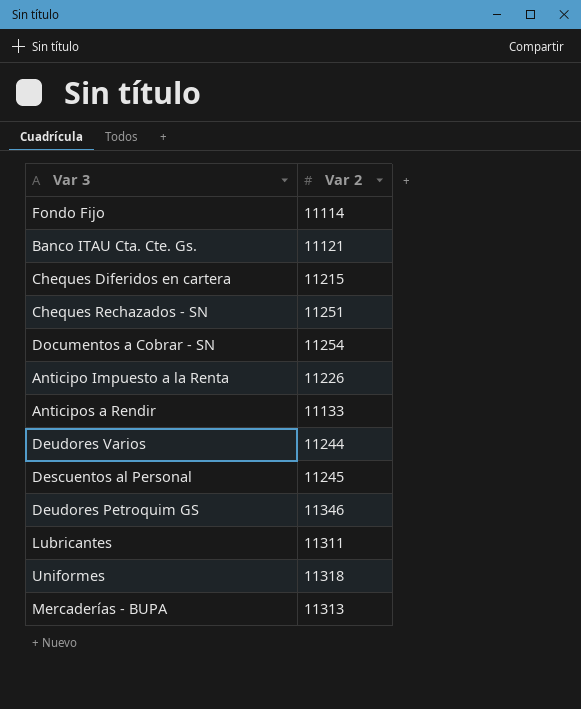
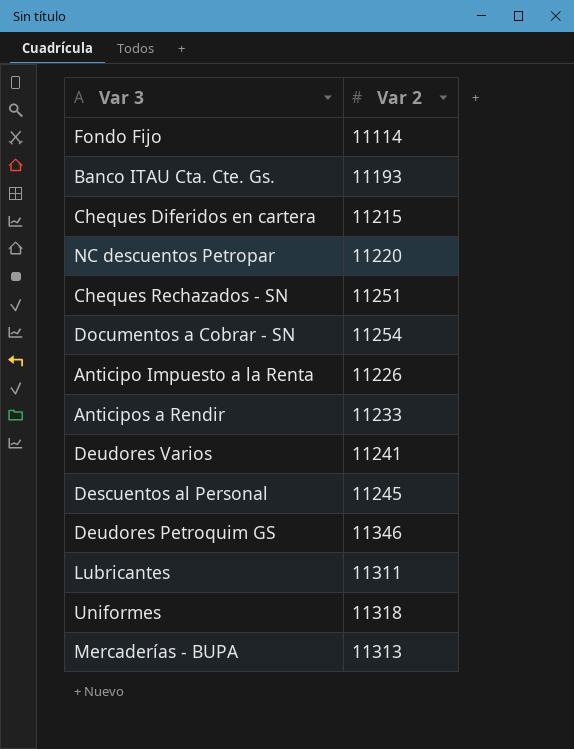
Banco ITAU Cta. Cte. Gs. | Var 2: 11121 -> 11193
row NC descuentos Petropar: none -> 11220
Anticipos a Rendir | Var 2: 11133 -> 11233
Deudores Varios | Var 2: 11244 -> 11241

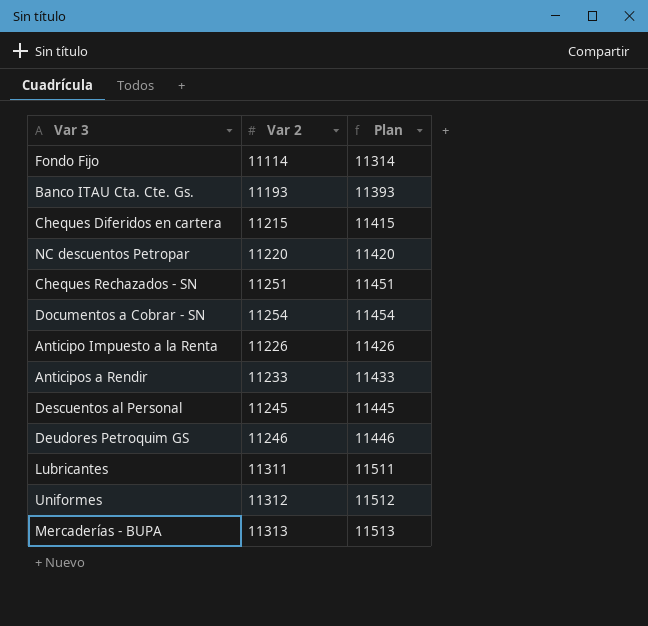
column Plan | formula: none -> [Var 2] + 200
row Deudores Varios: 11241 -> none
Deudores Petroquim GS | Var 2: 11346 -> 11246
Uniformes | Var 2: 11318 -> 11312

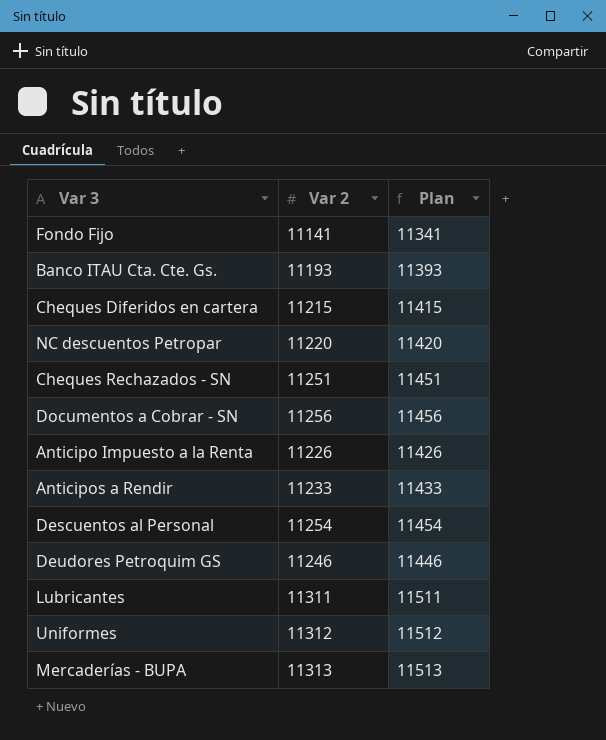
Fondo Fijo | Var 2: 11114 -> 11141
Fondo Fijo | Plan: 11314 -> 11341
Documentos a Cobrar - SN | Var 2: 11254 -> 11256
Documentos a Cobrar - SN | Plan: 11454 -> 11456
Descuentos al Personal | Var 2: 11245 -> 11254
Descuentos al Personal | Plan: 11445 -> 11454

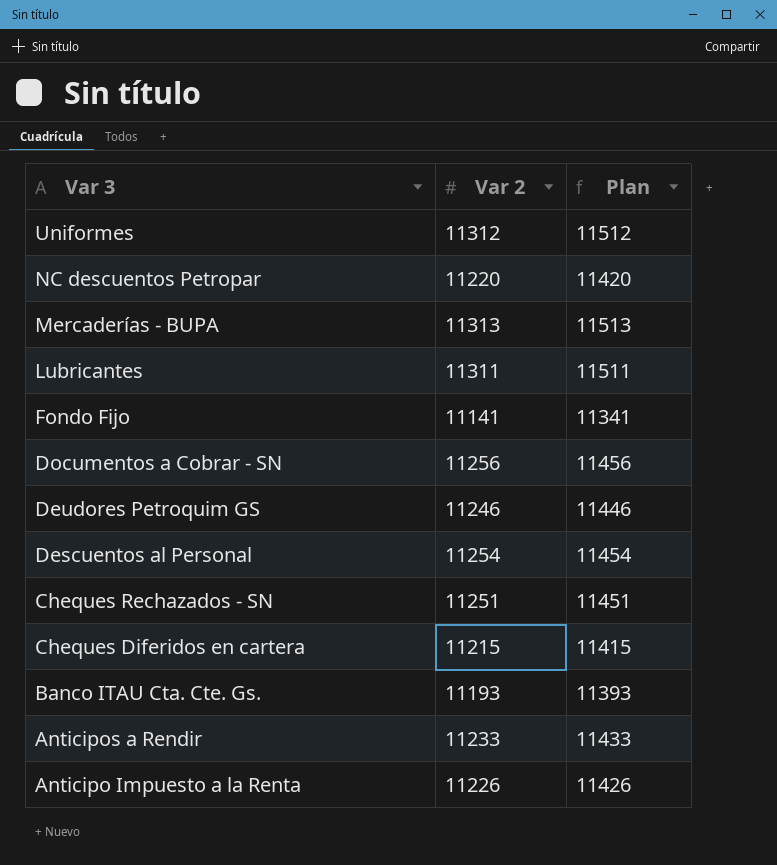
row order: none -> Var 3 descending

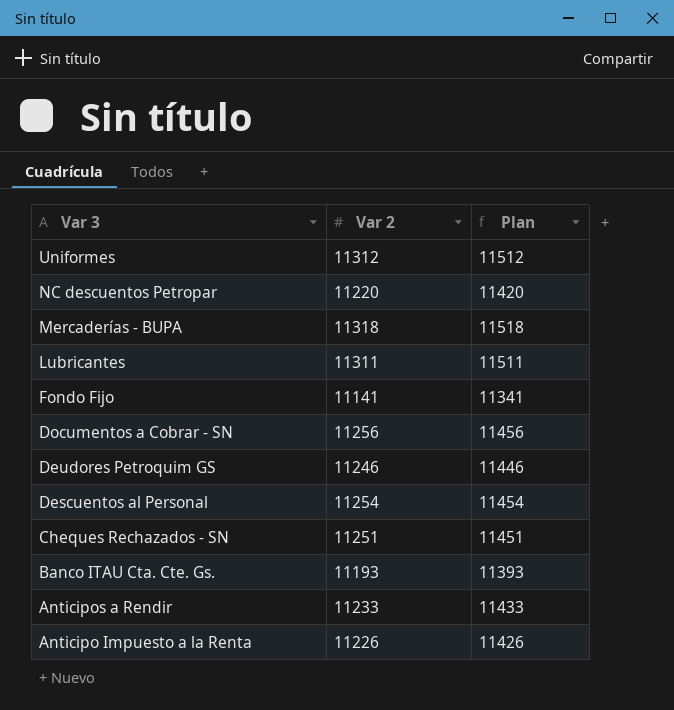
row Cheques Diferidos en cartera: 11215 | 11415 -> none
Mercaderías - BUPA | Var 2: 11313 -> 11318
Mercaderías - BUPA | Plan: 11513 -> 11518

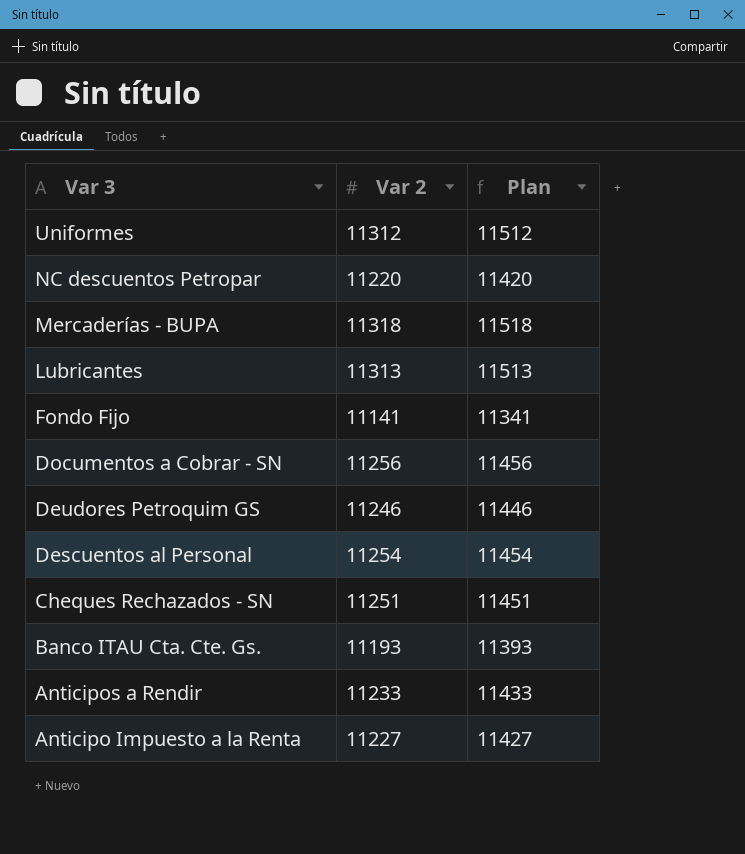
Lubricantes | Var 2: 11311 -> 11313
Lubricantes | Plan: 11511 -> 11513
Anticipo Impuesto a la Renta | Var 2: 11226 -> 11227
Anticipo Impuesto a la Renta | Plan: 11426 -> 11427

